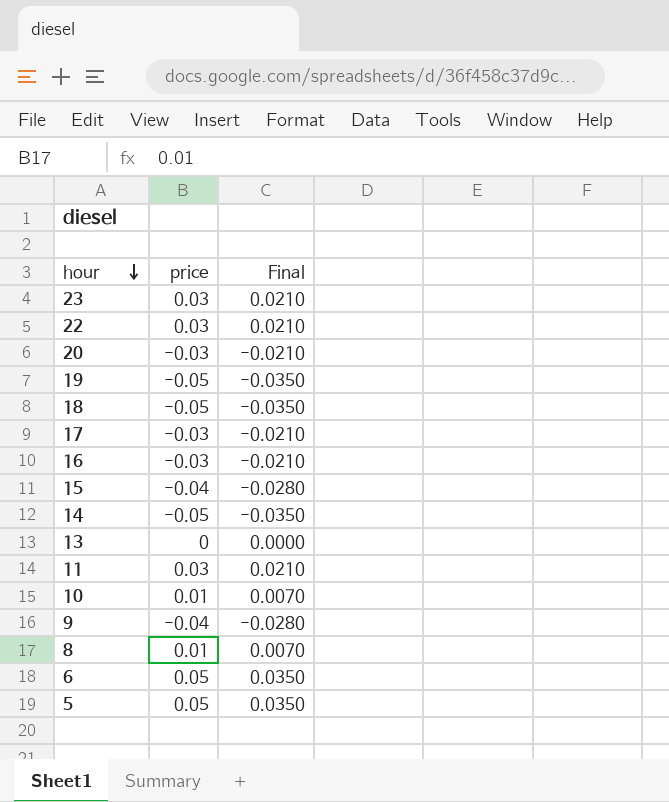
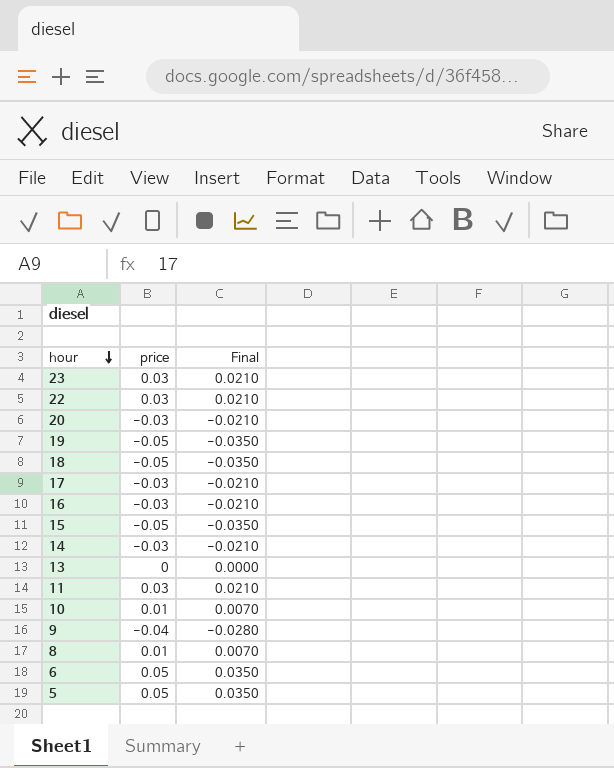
15 | price: -0.04 -> -0.05
15 | Final: -0.0280 -> -0.0350
14 | price: -0.05 -> -0.03
14 | Final: -0.0350 -> -0.0210

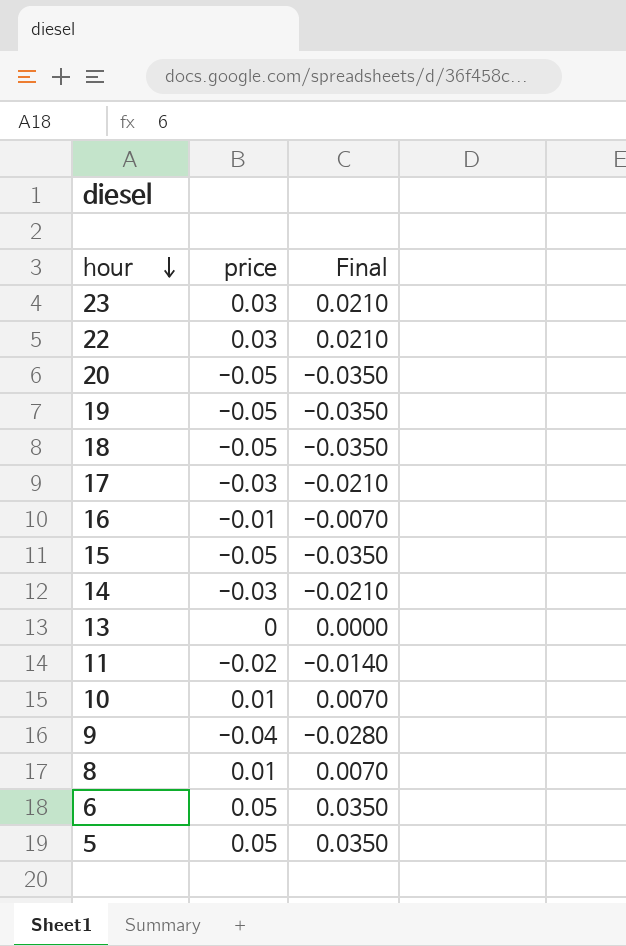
20 | price: -0.03 -> -0.05
20 | Final: -0.0210 -> -0.0350
16 | price: -0.03 -> -0.01
16 | Final: -0.0210 -> -0.0070
11 | price: 0.03 -> -0.02
11 | Final: 0.0210 -> -0.0140

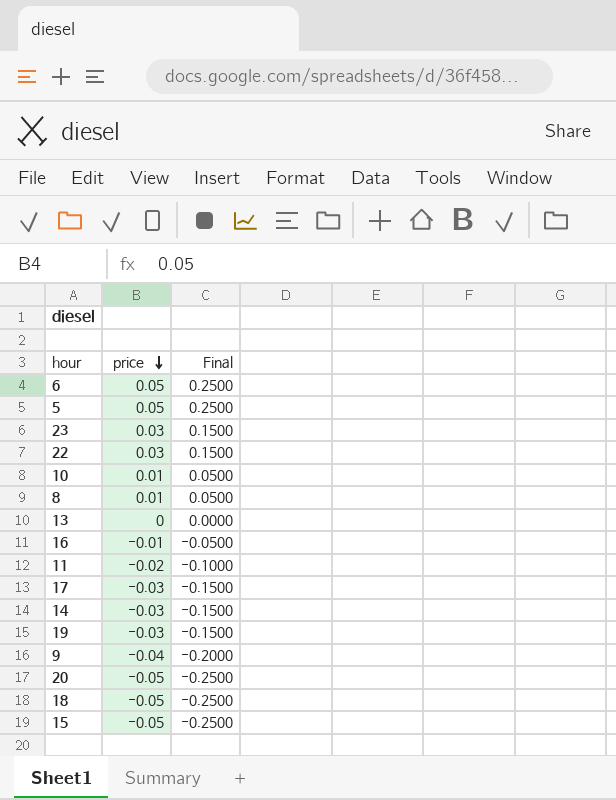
row order: hour descending -> price descending
column Final | formula: [price] * 0.7 -> [price] * 5
19 | price: -0.05 -> -0.03

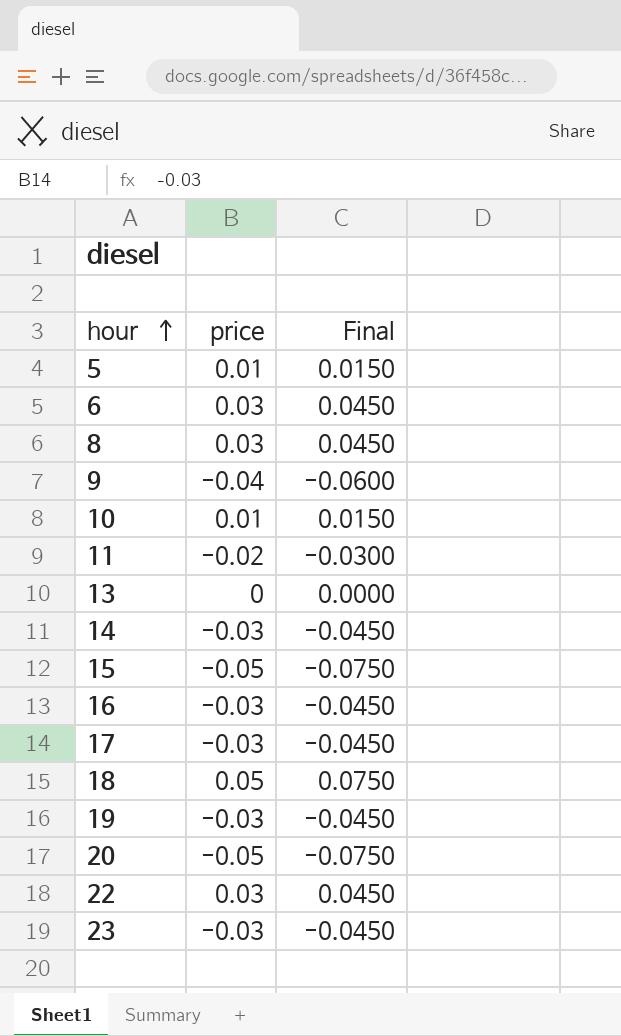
row order: price descending -> hour ascending
column Final | formula: [price] * 5 -> [price] * 1.5
5 | price: 0.05 -> 0.01
6 | price: 0.05 -> 0.03
8 | price: 0.01 -> 0.03
16 | price: -0.01 -> -0.03
18 | price: -0.05 -> 0.05
23 | price: 0.03 -> -0.03

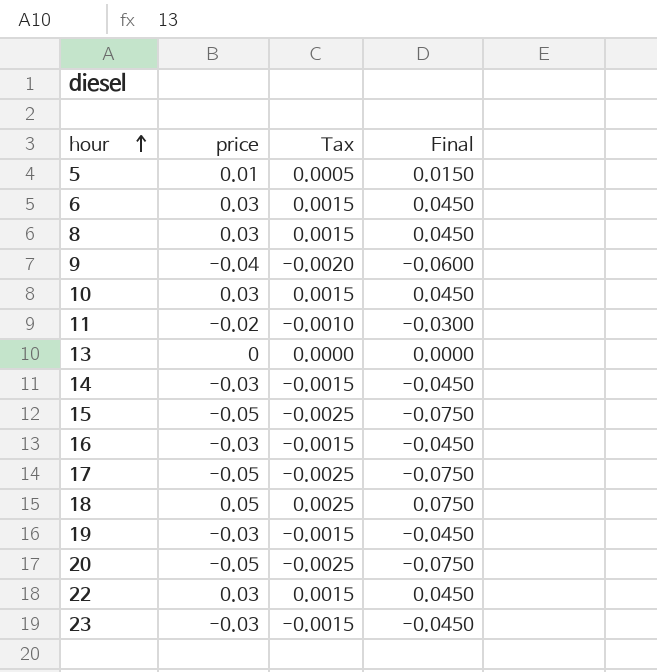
column Tax | formula: none -> [price] * 0.05
10 | price: 0.01 -> 0.03
10 | Final: 0.0150 -> 0.0450
17 | price: -0.03 -> -0.05
17 | Final: -0.0450 -> -0.0750

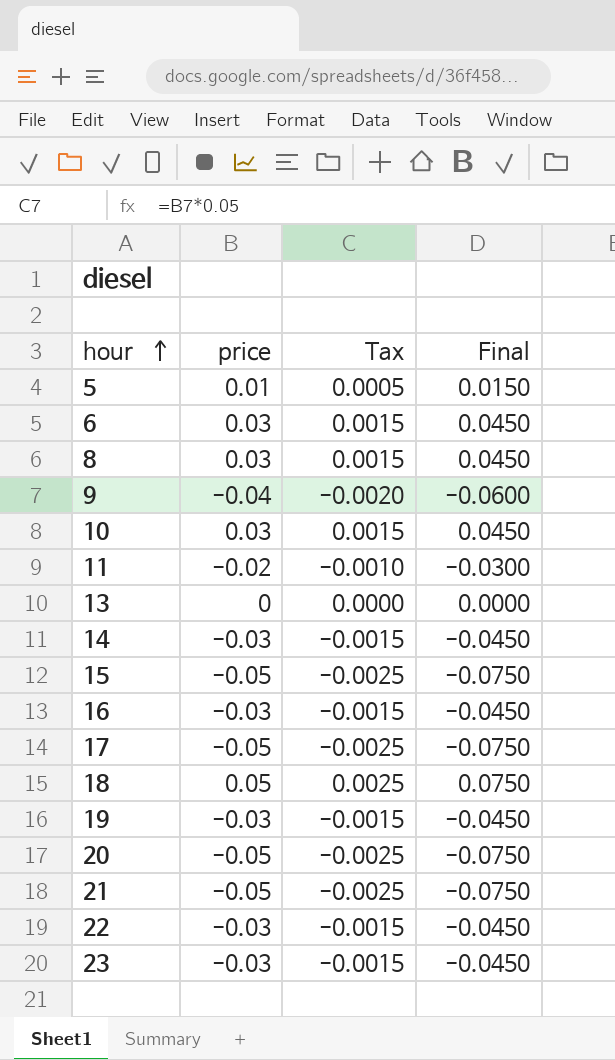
row 21: none -> -0.05 | -0.0025 | -0.0750
22 | price: 0.03 -> -0.03
22 | Tax: 0.0015 -> -0.0015
22 | Final: 0.0450 -> -0.0450

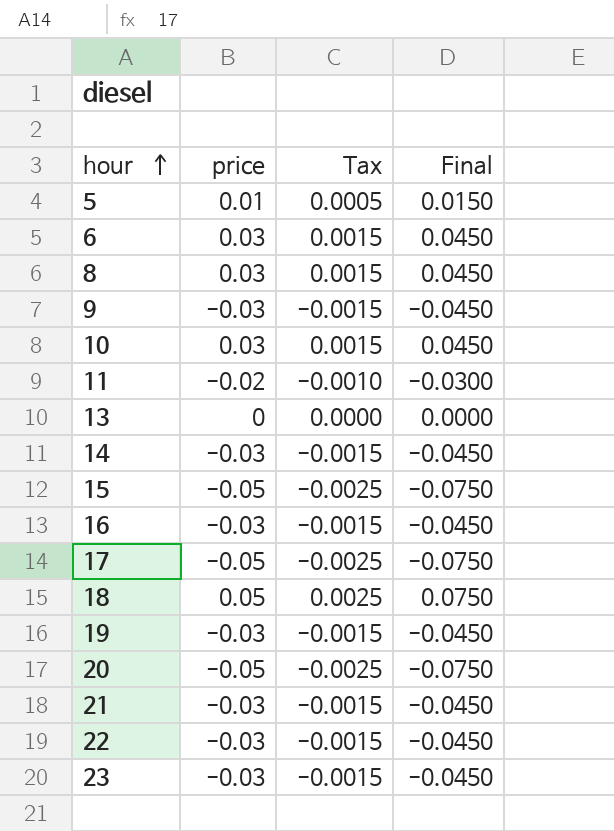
9 | price: -0.04 -> -0.03
9 | Tax: -0.0020 -> -0.0015
9 | Final: -0.0600 -> -0.0450
21 | price: -0.05 -> -0.03
21 | Tax: -0.0025 -> -0.0015
21 | Final: -0.0750 -> -0.0450

